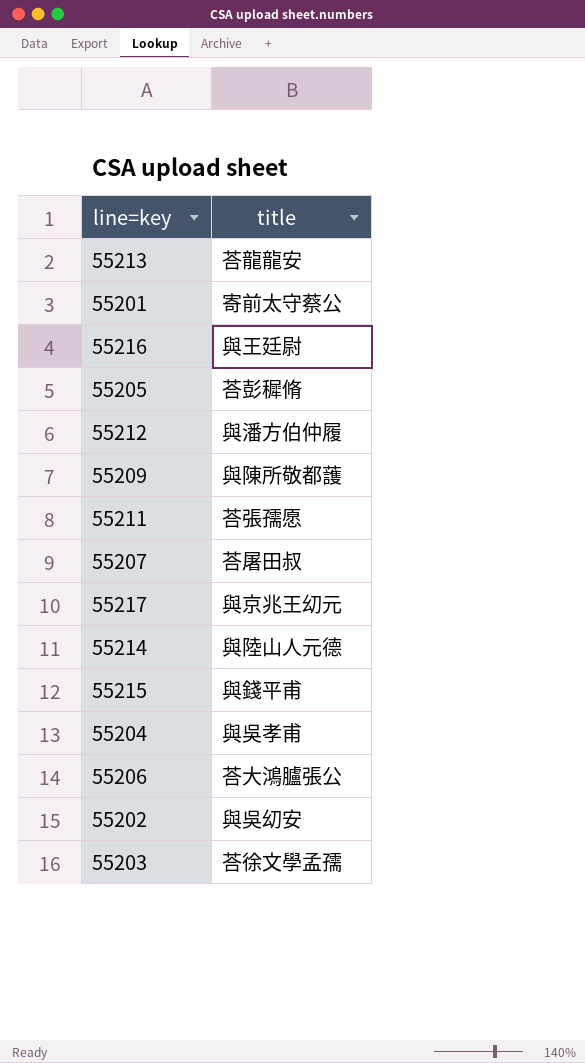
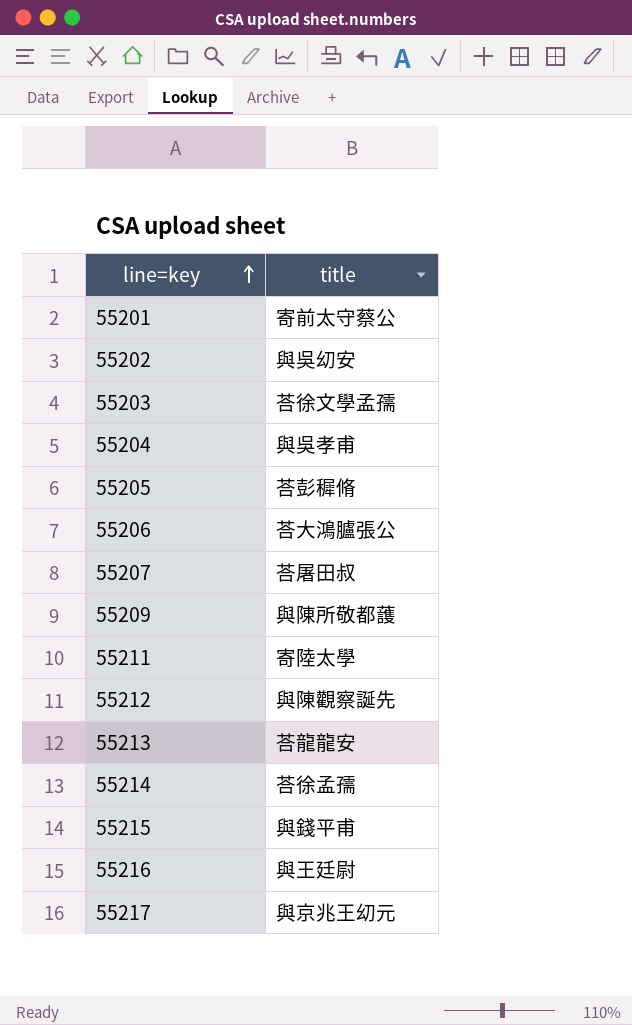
row order: none -> line=key ascending
55211 | title: 荅張孺愿 -> 寄陸太學
55212 | title: 與潘方伯仲履 -> 與陳觀察誕先
55214 | title: 與陸山人元德 -> 荅徐孟孺

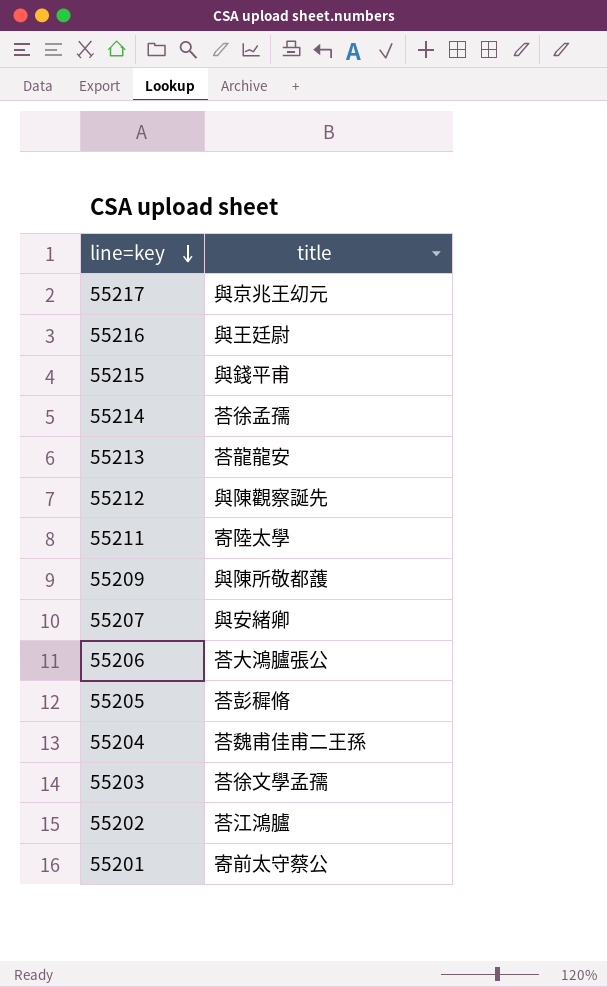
row order: line=key ascending -> line=key descending
55207 | title: 荅屠田叔 -> 與安緒卿
55204 | title: 與吳孝甫 -> 荅魏甫佳甫二王孫
55202 | title: 與吳㓜安 -> 荅江鴻臚

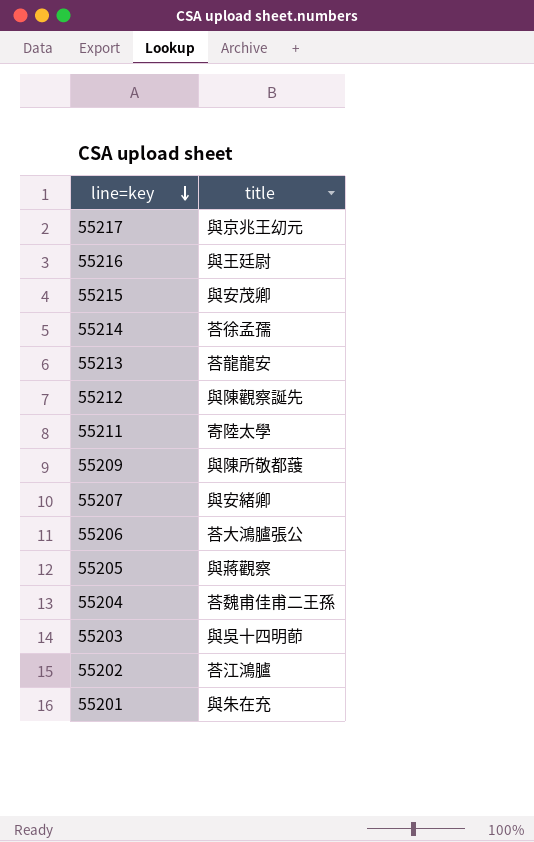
55215 | title: 與錢平甫 -> 與安茂卿
55205 | title: 荅彭穉脩 -> 與蔣觀察
55203 | title: 荅徐文學孟孺 -> 與吳十四明莭
55201 | title: 寄前太守蔡公 -> 與朱在充

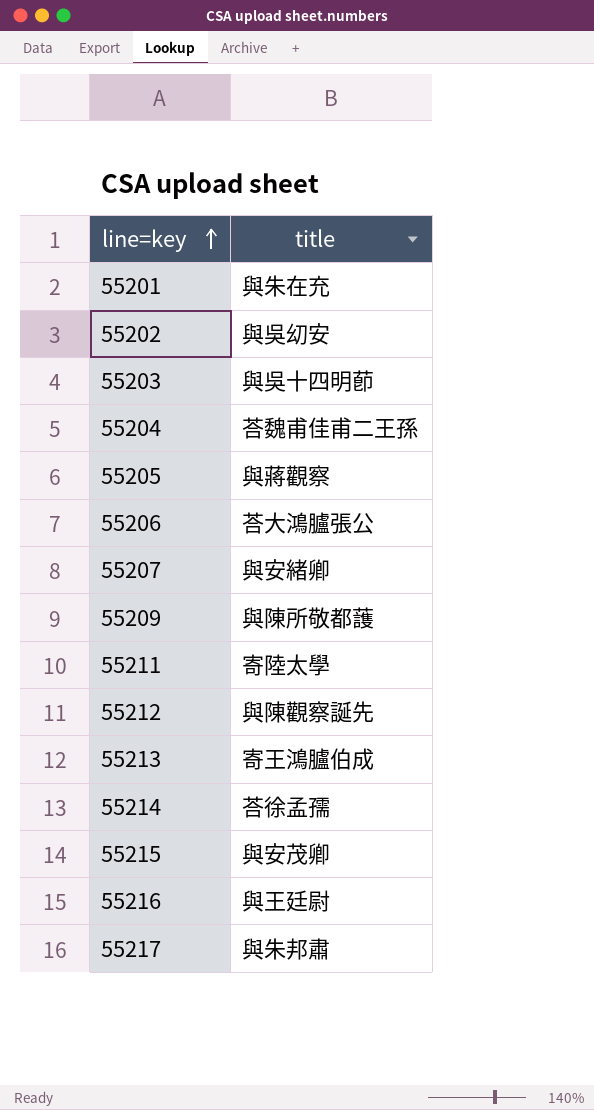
row order: line=key descending -> line=key ascending
55202 | title: 荅江鴻臚 -> 與吳㓜安
55213 | title: 荅龍龍安 -> 寄王鴻臚伯成
55217 | title: 與京兆王㓜元 -> 與朱邦肅

